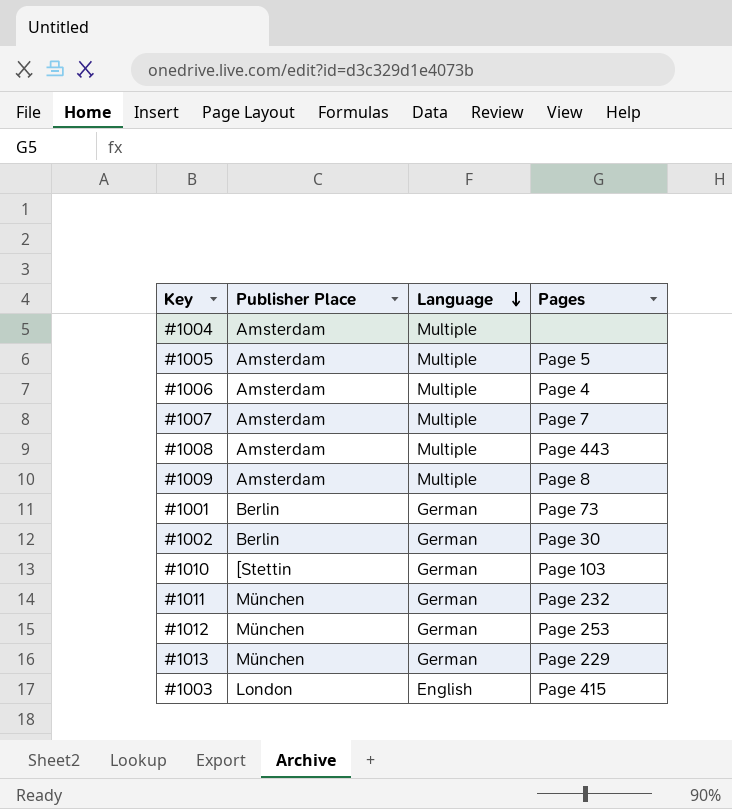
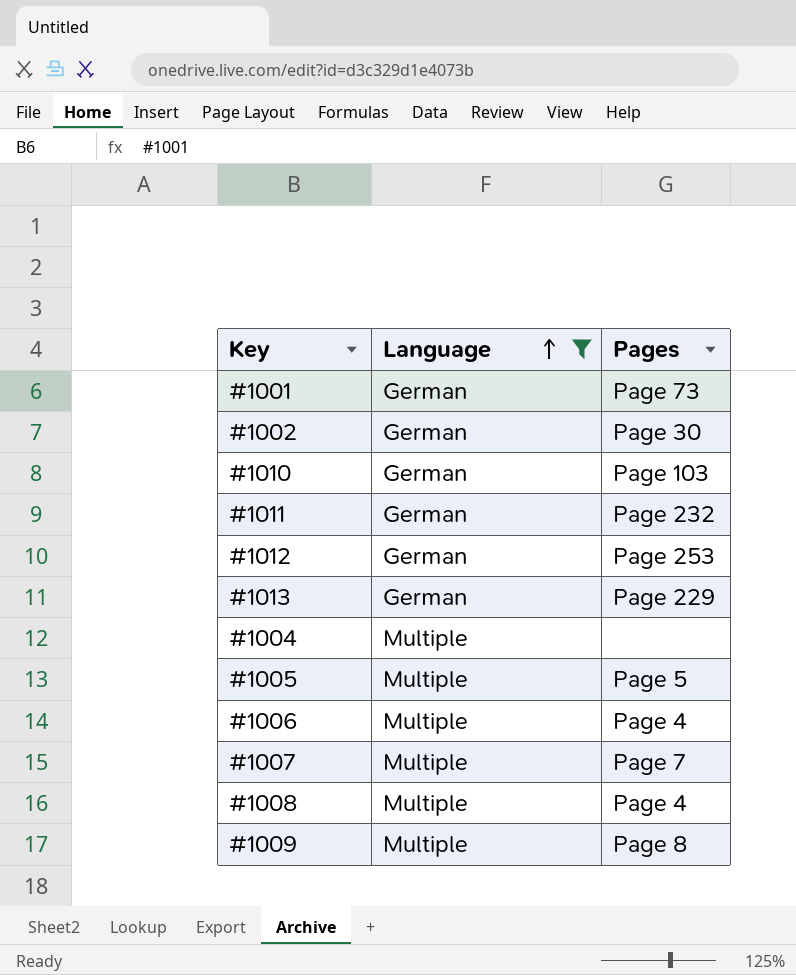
filter: none -> Language != English
row order: Language descending -> Language ascending
column Publisher Place | position: 2 -> none
#1008 | Pages: Page 443 -> Page 4

